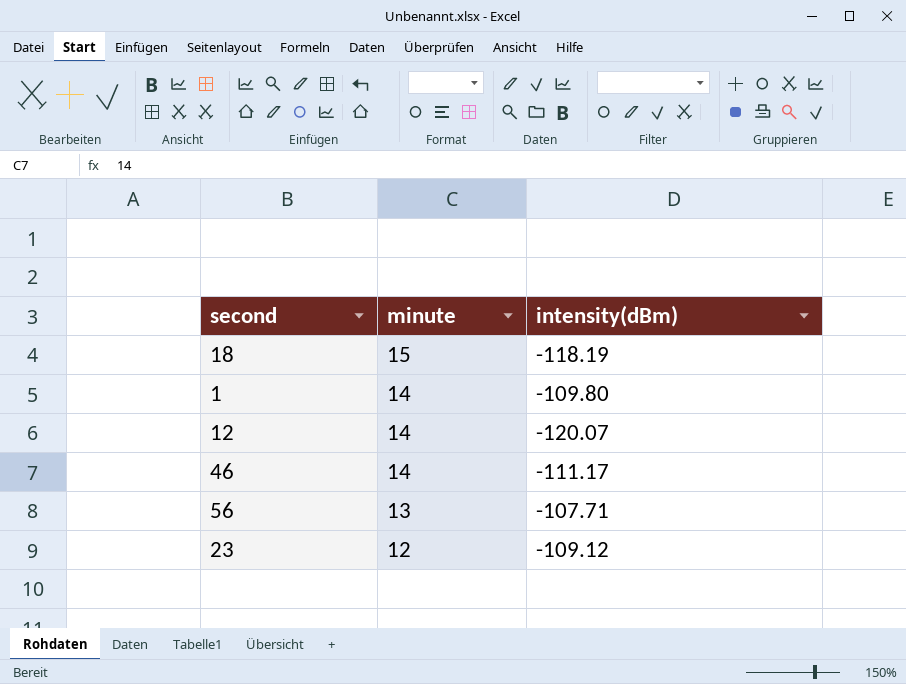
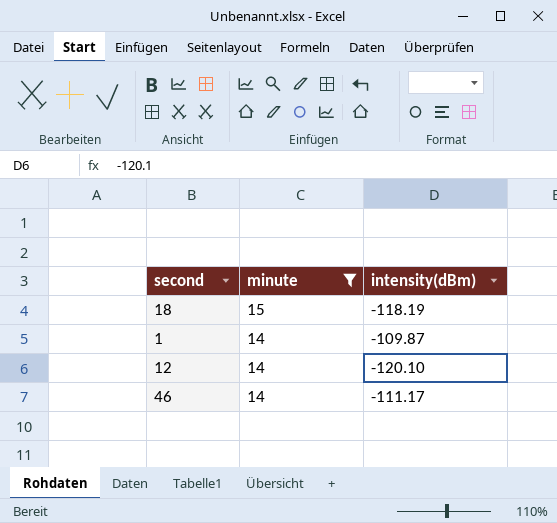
filter: none -> minute >= 14
1 | intensity(dBm): -109.80 -> -109.87
12 | intensity(dBm): -120.07 -> -120.10

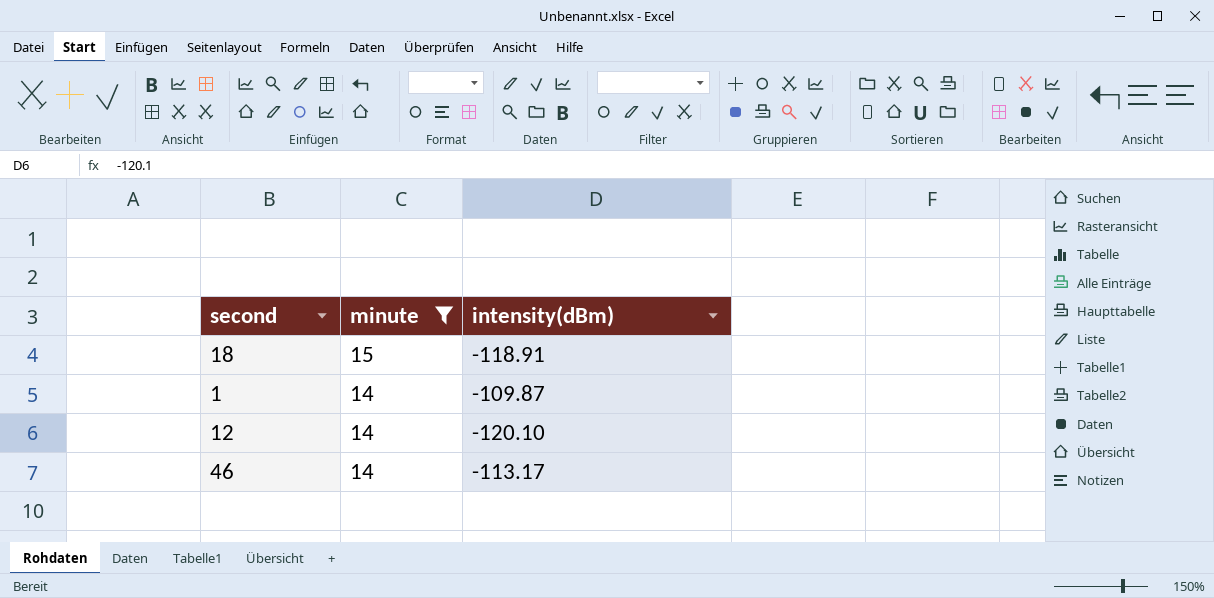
18 | intensity(dBm): -118.19 -> -118.91
46 | intensity(dBm): -111.17 -> -113.17

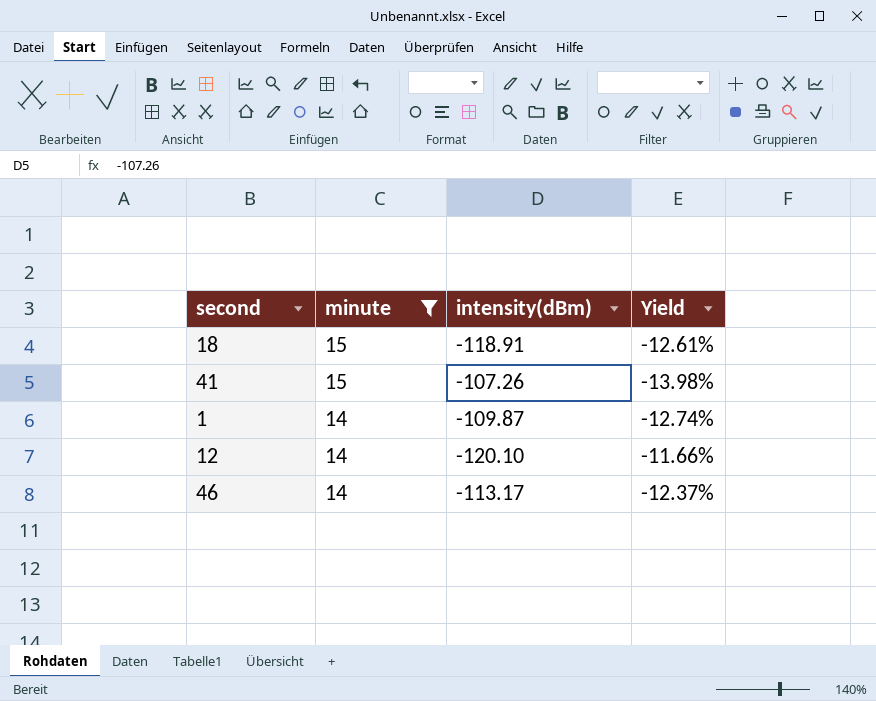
column Yield | formula: none -> [minute] / [intensity(dBm)]
row 41: none -> 15 | -107.26 | -13.98%

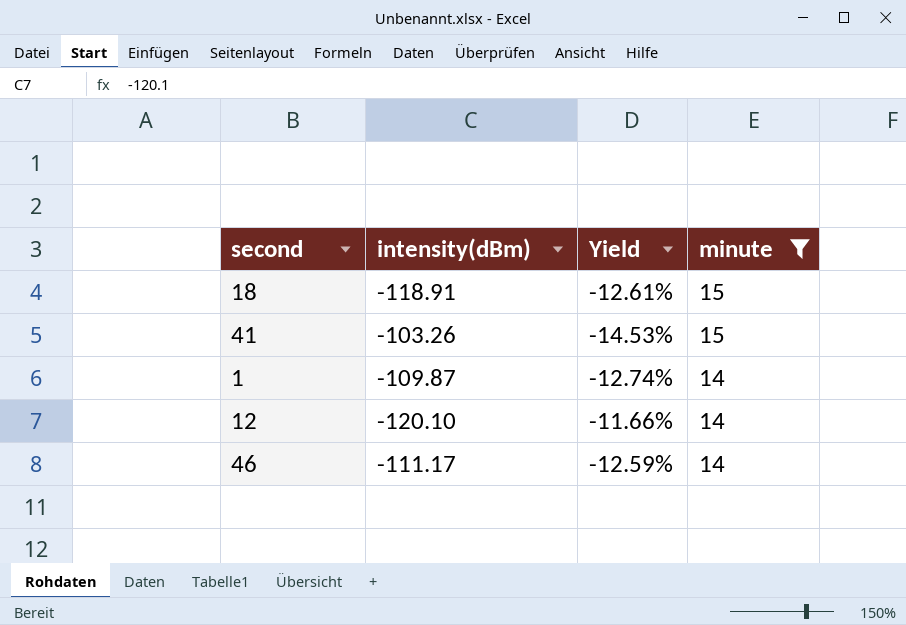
column minute | position: 2 -> 4
41 | intensity(dBm): -107.26 -> -103.26
41 | Yield: -13.98% -> -14.53%
46 | intensity(dBm): -113.17 -> -111.17
46 | Yield: -12.37% -> -12.59%

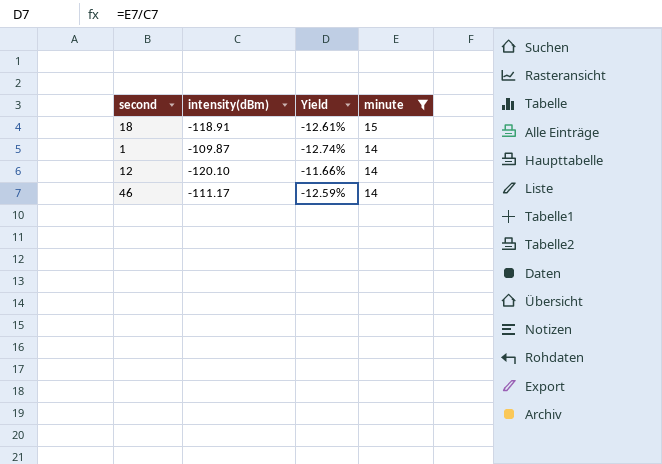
row 41: -103.26 | -14.53% | 15 -> none

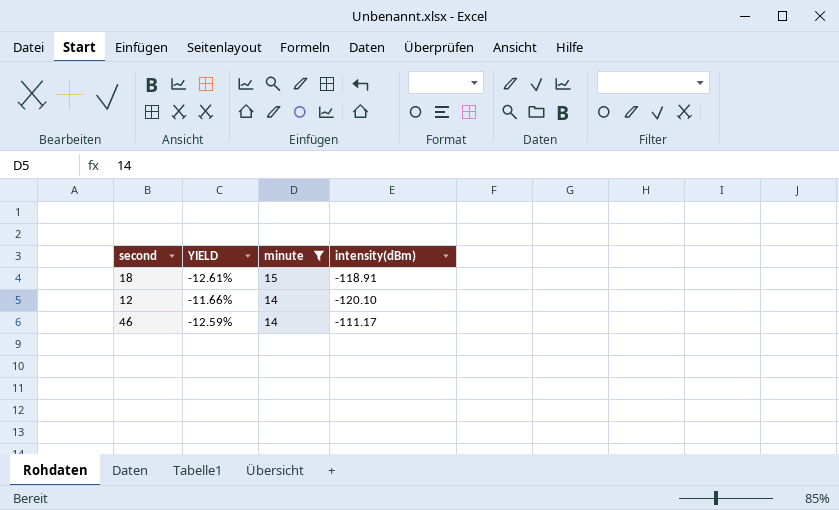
column name: Yield -> YIELD
column intensity(dBm) | position: 2 -> 4
row 1: -109.87 | -12.74% | 14 -> none

